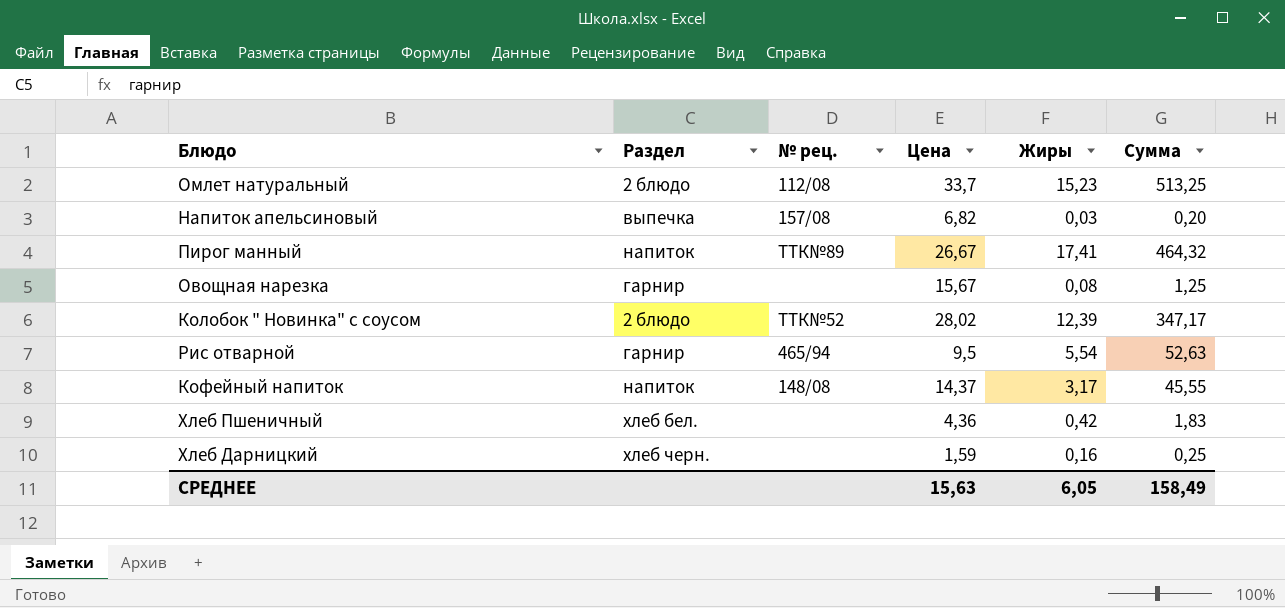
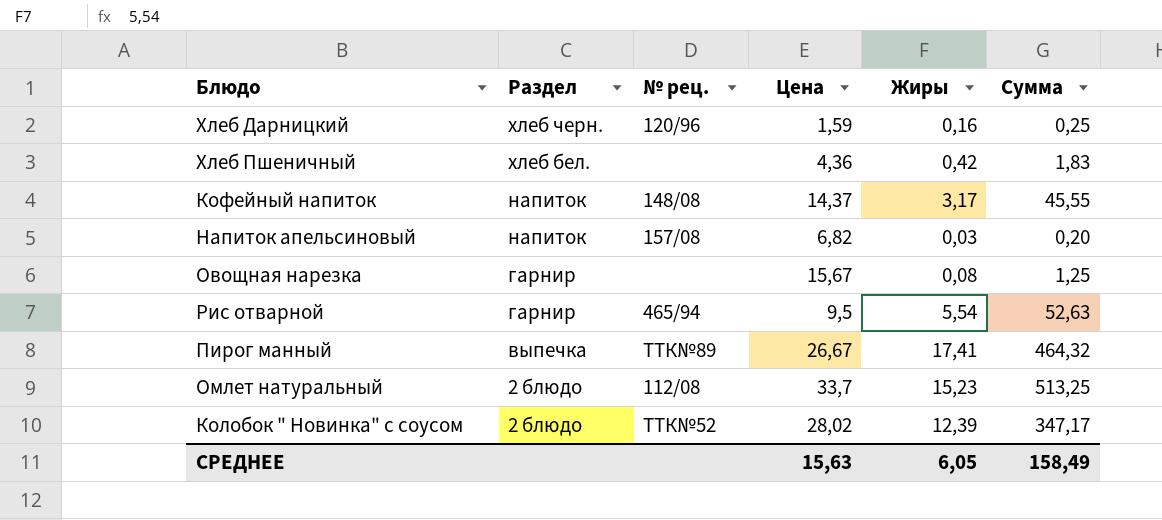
row order: none -> Раздел descending
Хлеб Дарницкий | № рец.: none -> 120/96
Напиток апельсиновый | Раздел: выпечка -> напиток
Пирог манный | Раздел: напиток -> выпечка

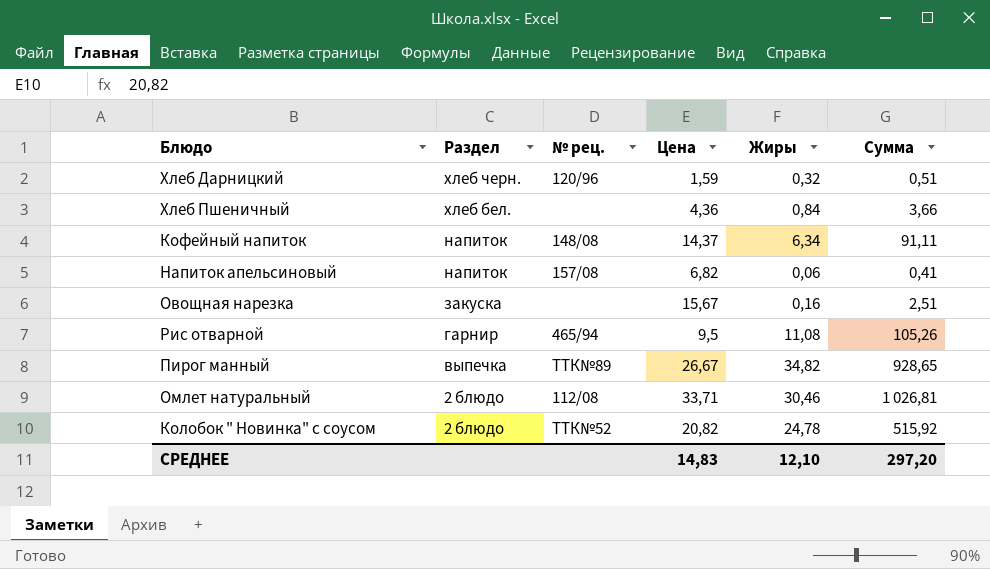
Хлеб Дарницкий | Жиры: 0,16 -> 0,32
Хлеб Дарницкий | Сумма: 0,25 -> 0,51
Хлеб Пшеничный | Жиры: 0,42 -> 0,84
Хлеб Пшеничный | Сумма: 1,83 -> 3,66
Кофейный напиток | Жиры: 3,17 -> 6,34
Кофейный напиток | Сумма: 45,55 -> 91,11
Напиток апельсиновый | Жиры: 0,03 -> 0,06
Напиток апельсиновый | Сумма: 0,20 -> 0,41
Овощная нарезка | Раздел: гарнир -> закуска
Овощная нарезка | Жиры: 0,08 -> 0,16
Овощная нарезка | Сумма: 1,25 -> 2,51
Рис отварной | Жиры: 5,54 -> 11,08
Рис отварной | Сумма: 52,63 -> 105,26
Пирог манный | Жиры: 17,41 -> 34,82
Пирог манный | Сумма: 464,32 -> 928,65
Омлет натуральный | Цена: 33,7 -> 33,71
Омлет натуральный | Жиры: 15,23 -> 30,46
Омлет натуральный | Сумма: 513,25 -> 1 026,81
Колобок " Новинка" с соусом | Цена: 28,02 -> 20,82
Колобок " Новинка" с соусом | Жиры: 12,39 -> 24,78
Колобок " Новинка" с соусом | Сумма: 347,17 -> 515,92
СРЕДНЕЕ | Цена: 15,63 -> 14,83
СРЕДНЕЕ | Жиры: 6,05 -> 12,10
СРЕДНЕЕ | Сумма: 158,49 -> 297,20

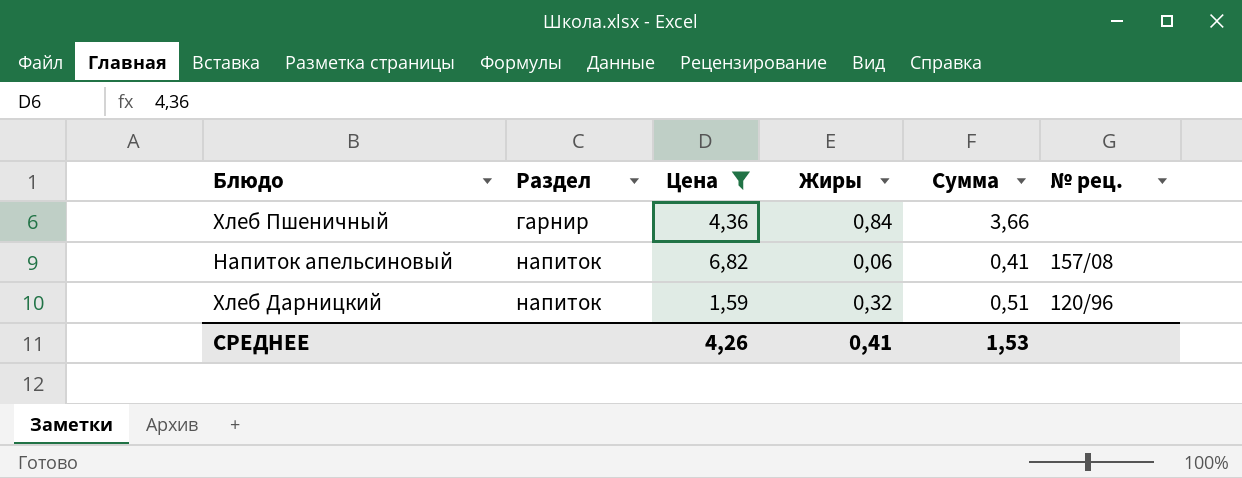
filter: none -> Цена <= 6,82
row order: Раздел descending -> Раздел ascending
column № рец. | position: 3 -> 6
Хлеб Пшеничный | Раздел: хлеб бел. -> гарнир
Хлеб Дарницкий | Раздел: хлеб черн. -> напиток
СРЕДНЕЕ | Цена: 14,83 -> 4,26
СРЕДНЕЕ | Жиры: 12,10 -> 0,41
СРЕДНЕЕ | Сумма: 297,20 -> 1,53

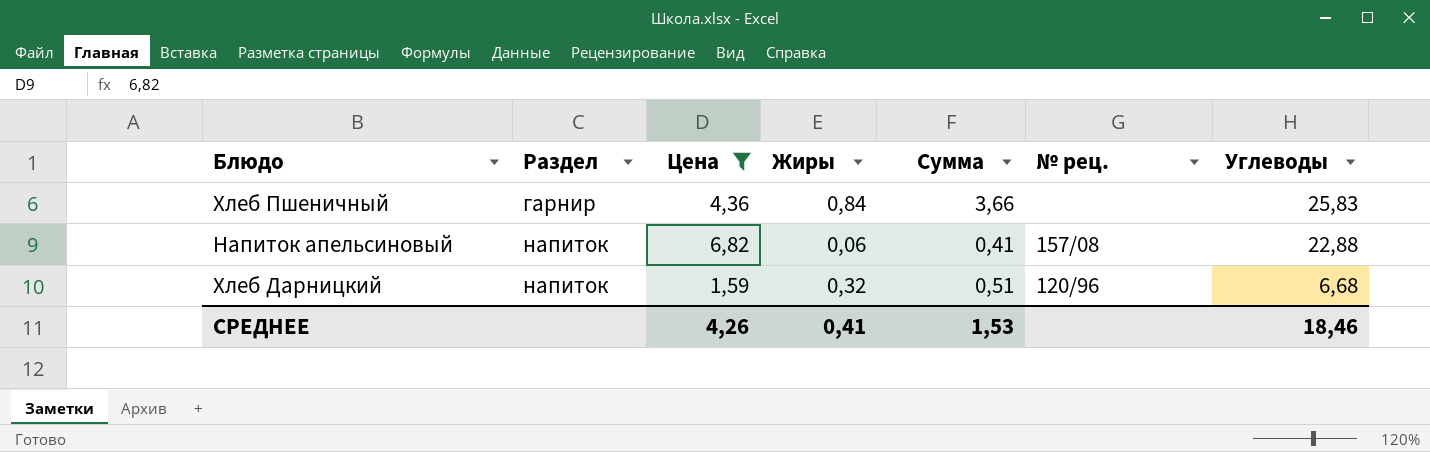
column Углеводы | position: none -> 7

